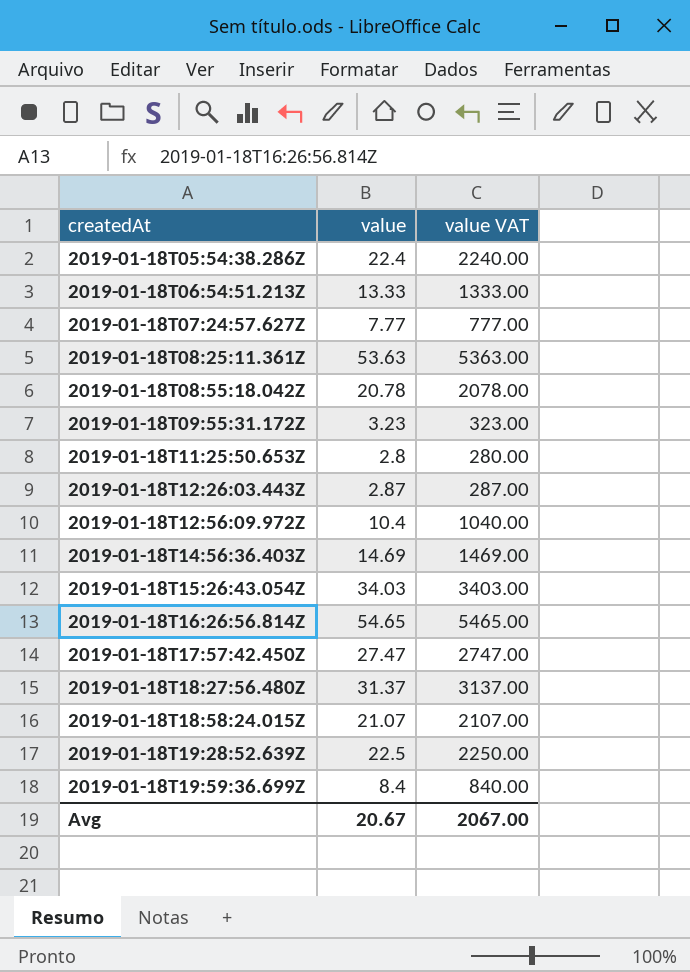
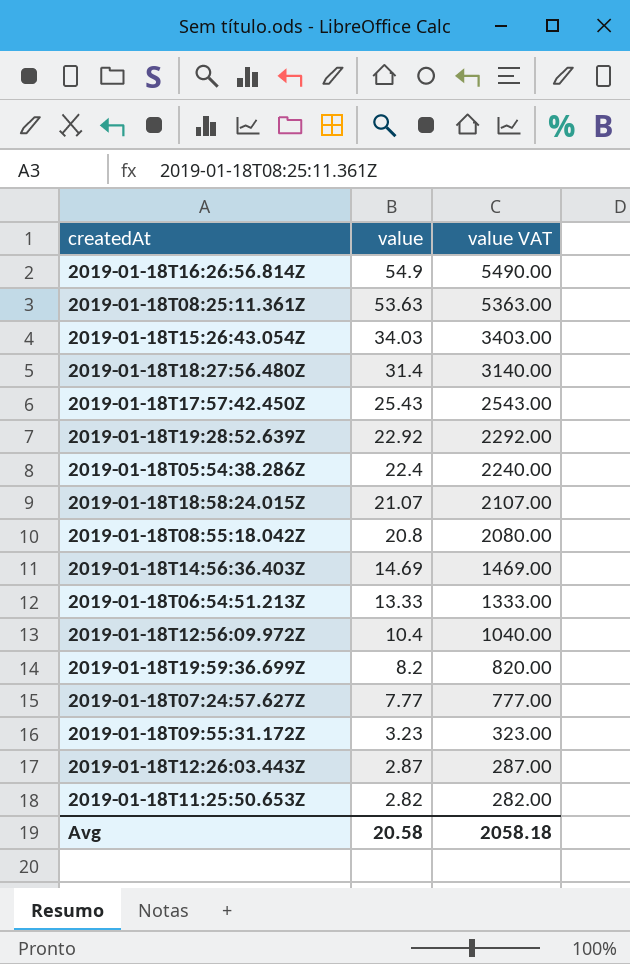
row order: createdAt ascending -> value descending
2019-01-18T16:26:56.814Z | value: 54.65 -> 54.9
2019-01-18T16:26:56.814Z | value VAT: 5465.00 -> 5490.00
2019-01-18T18:27:56.480Z | value: 31.37 -> 31.4
2019-01-18T18:27:56.480Z | value VAT: 3137.00 -> 3140.00
2019-01-18T17:57:42.450Z | value: 27.47 -> 25.43
2019-01-18T17:57:42.450Z | value VAT: 2747.00 -> 2543.00
2019-01-18T19:28:52.639Z | value: 22.5 -> 22.92
2019-01-18T19:28:52.639Z | value VAT: 2250.00 -> 2292.00
2019-01-18T08:55:18.042Z | value: 20.78 -> 20.8
2019-01-18T08:55:18.042Z | value VAT: 2078.00 -> 2080.00
2019-01-18T19:59:36.699Z | value: 8.4 -> 8.2
2019-01-18T19:59:36.699Z | value VAT: 840.00 -> 820.00
2019-01-18T11:25:50.653Z | value: 2.8 -> 2.82
2019-01-18T11:25:50.653Z | value VAT: 280.00 -> 282.00
Avg | value: 20.67 -> 20.58
Avg | value VAT: 2067.00 -> 2058.18

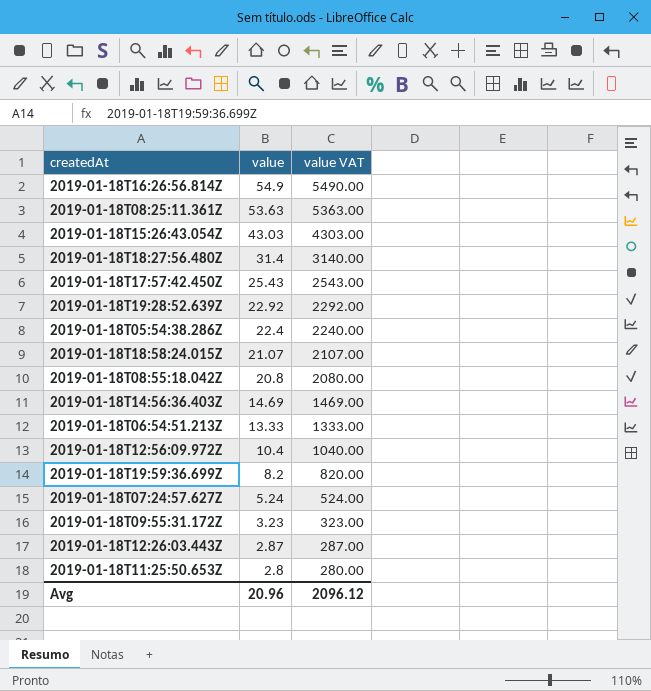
2019-01-18T15:26:43.054Z | value: 34.03 -> 43.03
2019-01-18T15:26:43.054Z | value VAT: 3403.00 -> 4303.00
2019-01-18T07:24:57.627Z | value: 7.77 -> 5.24
2019-01-18T07:24:57.627Z | value VAT: 777.00 -> 524.00
2019-01-18T11:25:50.653Z | value: 2.82 -> 2.8
2019-01-18T11:25:50.653Z | value VAT: 282.00 -> 280.00
Avg | value: 20.58 -> 20.96
Avg | value VAT: 2058.18 -> 2096.12

